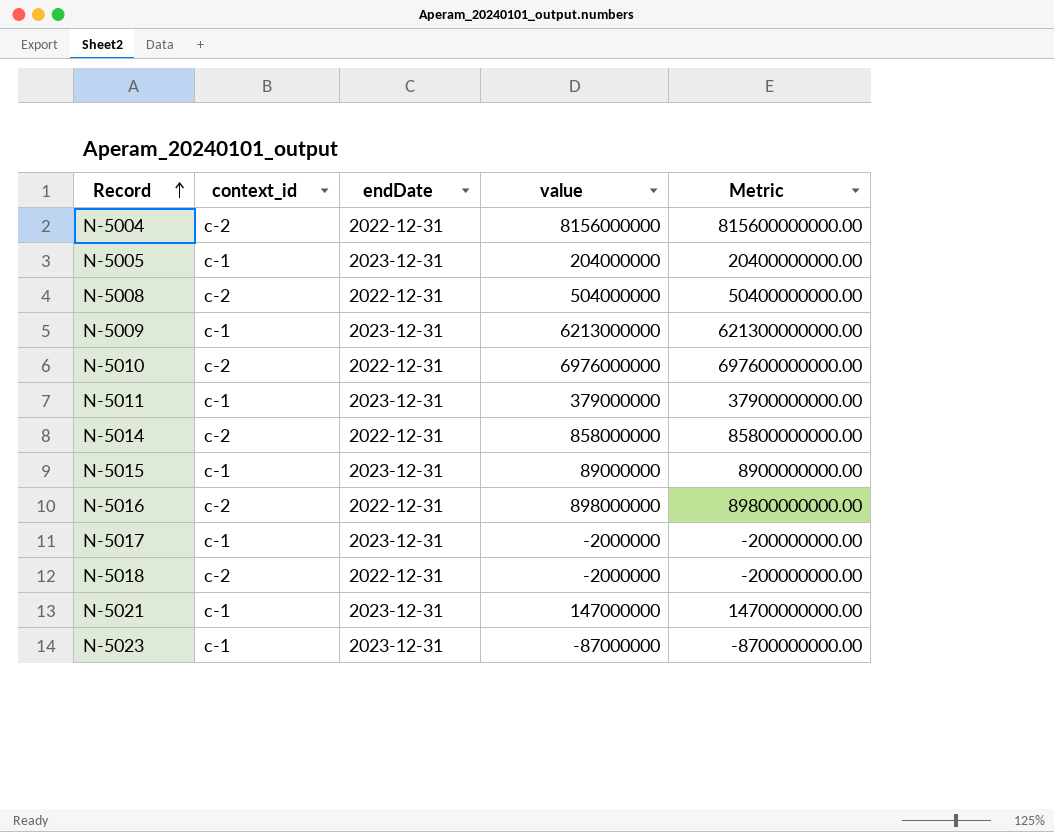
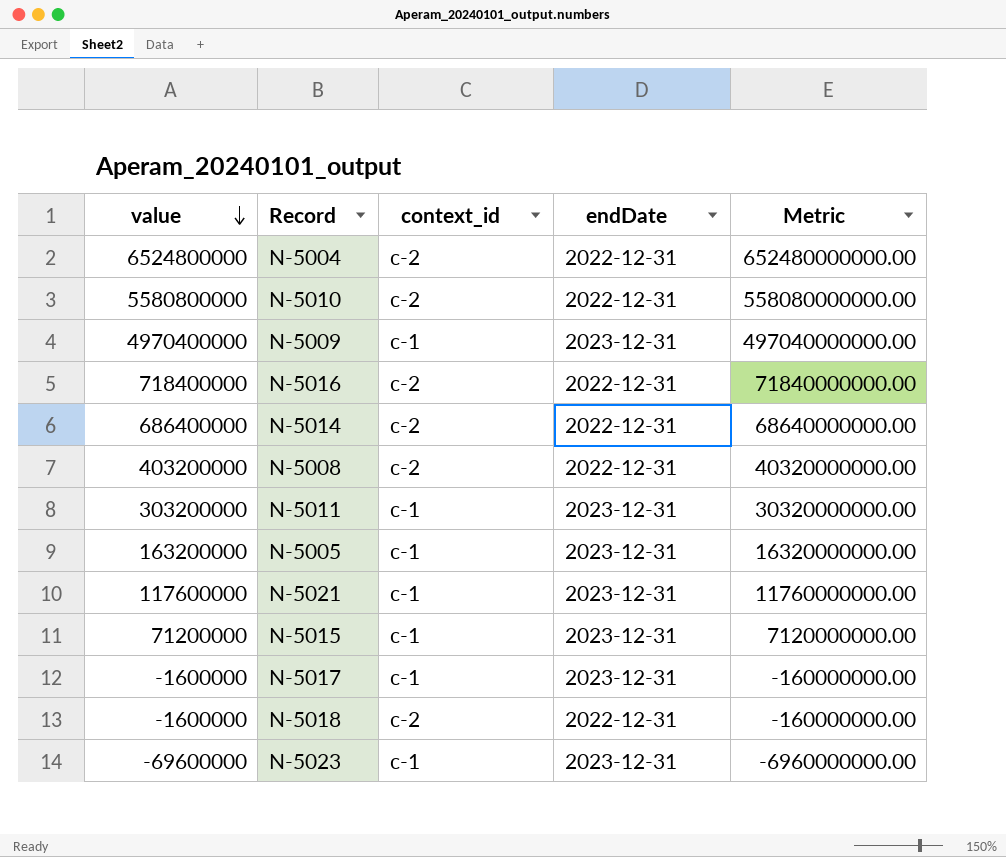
row order: Record ascending -> value descending
column value | position: 4 -> 1
N-5004 | value: 8156000000 -> 6524800000
N-5004 | Metric: 815600000000.00 -> 652480000000.00
N-5010 | value: 6976000000 -> 5580800000
N-5010 | Metric: 697600000000.00 -> 558080000000.00
N-5009 | value: 6213000000 -> 4970400000
N-5009 | Metric: 621300000000.00 -> 497040000000.00
N-5016 | value: 898000000 -> 718400000
N-5016 | Metric: 89800000000.00 -> 71840000000.00
N-5014 | value: 858000000 -> 686400000
N-5014 | Metric: 85800000000.00 -> 68640000000.00
N-5008 | value: 504000000 -> 403200000
N-5008 | Metric: 50400000000.00 -> 40320000000.00
N-5011 | value: 379000000 -> 303200000
N-5011 | Metric: 37900000000.00 -> 30320000000.00
N-5005 | value: 204000000 -> 163200000
N-5005 | Metric: 20400000000.00 -> 16320000000.00
N-5021 | value: 147000000 -> 117600000
N-5021 | Metric: 14700000000.00 -> 11760000000.00
N-5015 | value: 89000000 -> 71200000
N-5015 | Metric: 8900000000.00 -> 7120000000.00
N-5017 | value: -2000000 -> -1600000
N-5017 | Metric: -200000000.00 -> -160000000.00
N-5018 | value: -2000000 -> -1600000
N-5018 | Metric: -200000000.00 -> -160000000.00
N-5023 | value: -87000000 -> -69600000
N-5023 | Metric: -8700000000.00 -> -6960000000.00

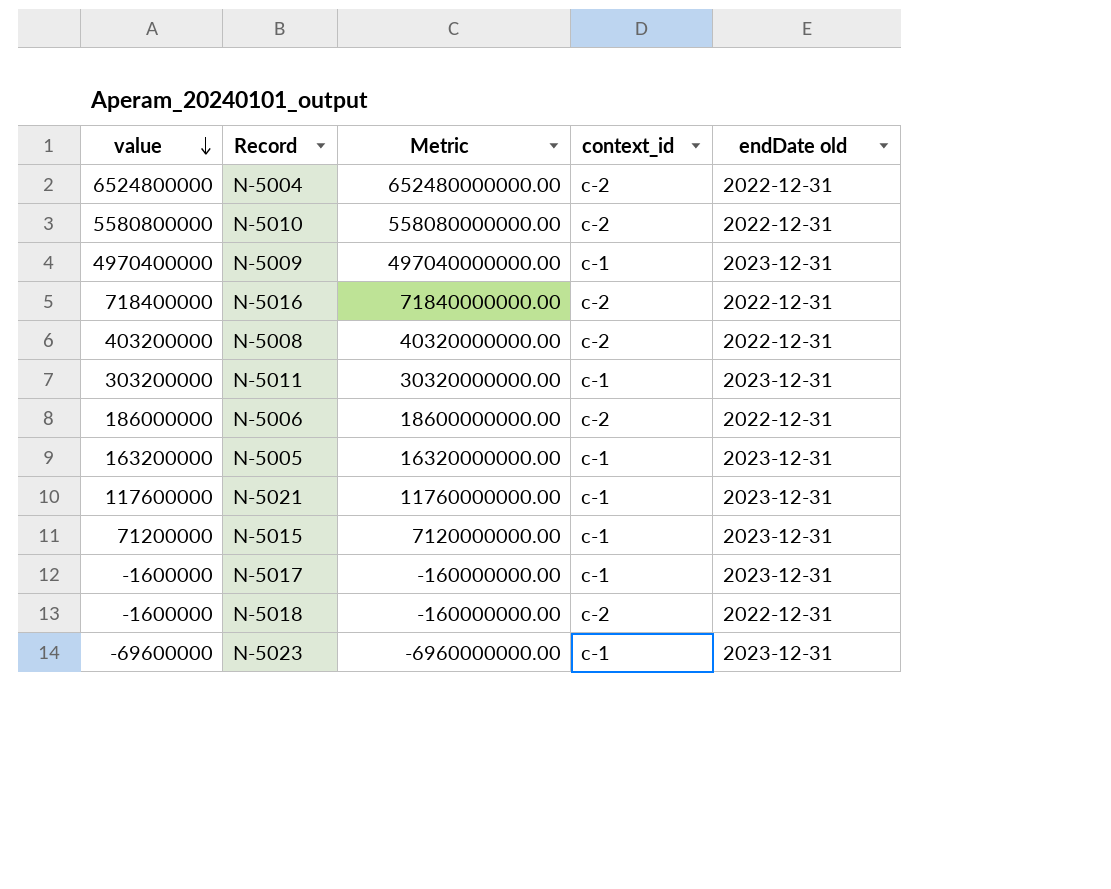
column Metric | position: 5 -> 3
column name: endDate -> endDate old
row N-5014: 686400000 | c-2 | 2022-12-31 | 68640000000.00 -> none
row N-5006: none -> 186000000 | 18600000000.00 | c-2 | 2022-12-31

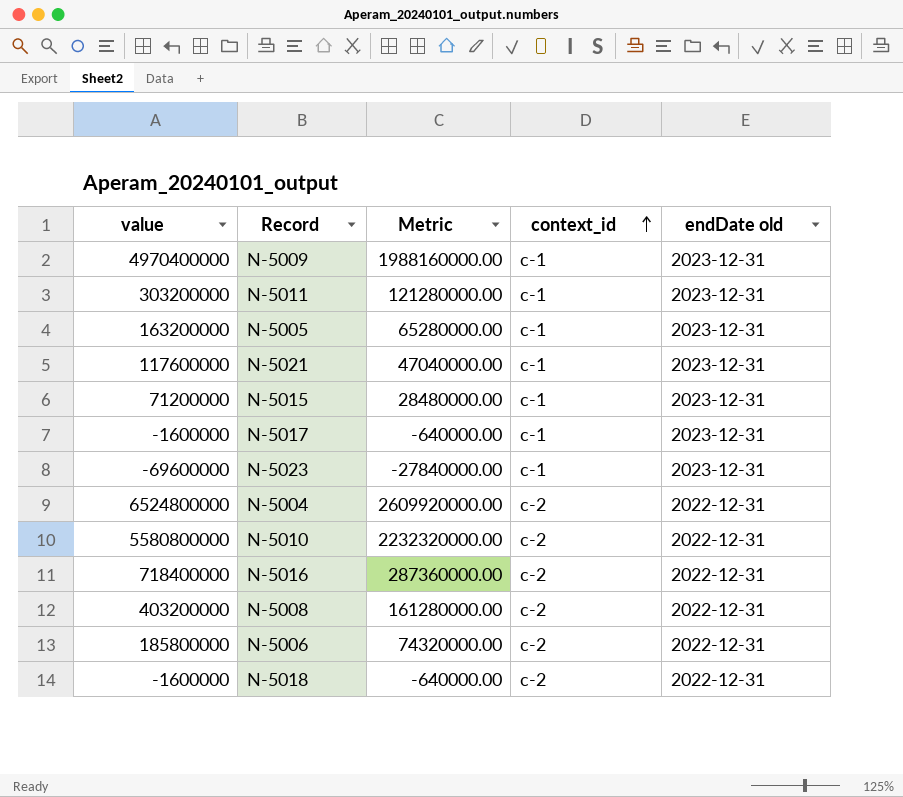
row order: value descending -> context_id ascending
column Metric | formula: [value] * 100 -> [value] * 0.4
N-5006 | value: 186000000 -> 185800000

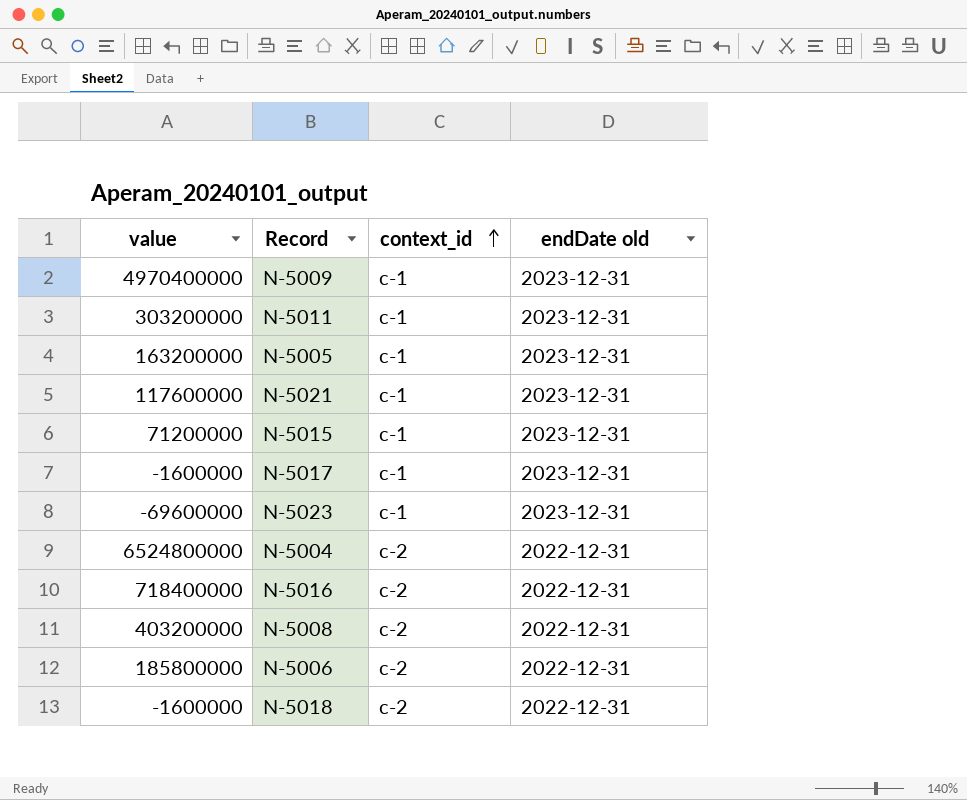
column Metric | formula: [value] * 0.4 -> none
row N-5010: 5580800000 | 2232320000.00 | c-2 | 2022-12-31 -> none

